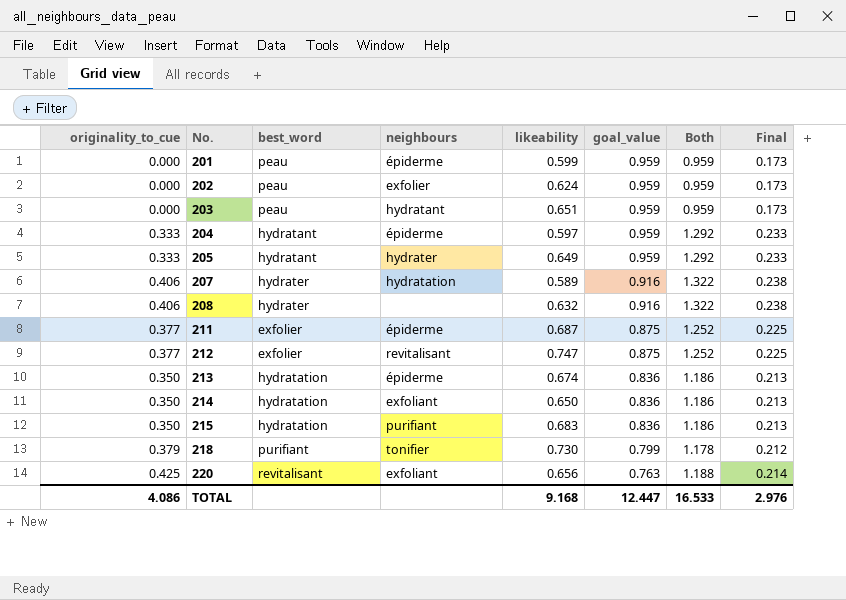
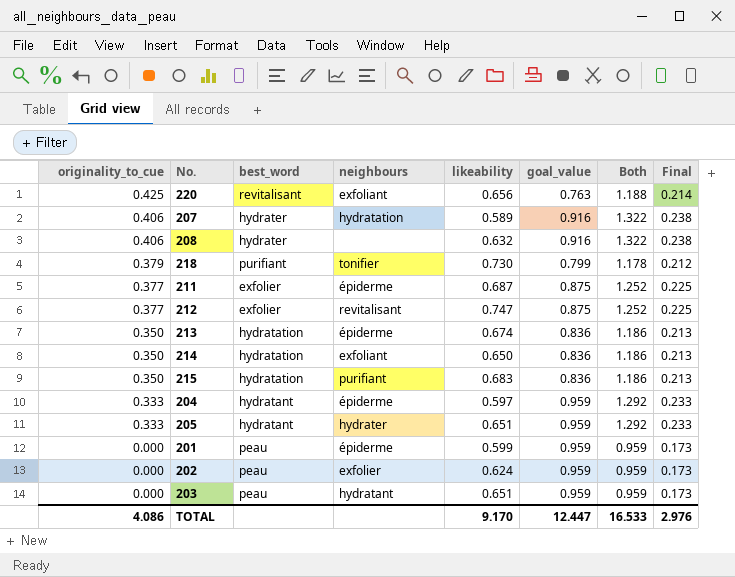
row order: No. ascending -> originality_to_cue descending
205 | likeability: 0.649 -> 0.651
TOTAL | likeability: 9.168 -> 9.170

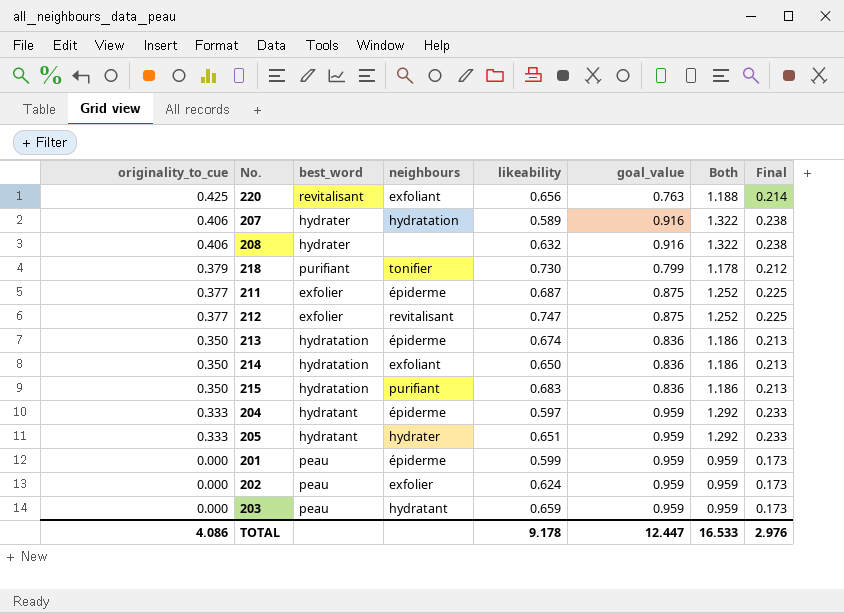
203 | likeability: 0.651 -> 0.659
TOTAL | likeability: 9.170 -> 9.178

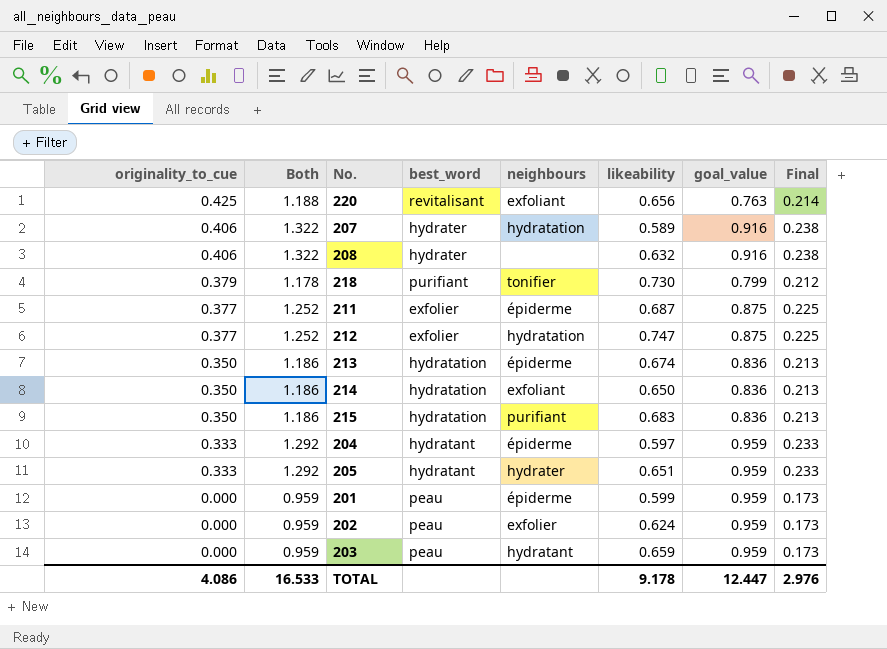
column Both | position: 7 -> 2
212 | neighbours: revitalisant -> hydratation

